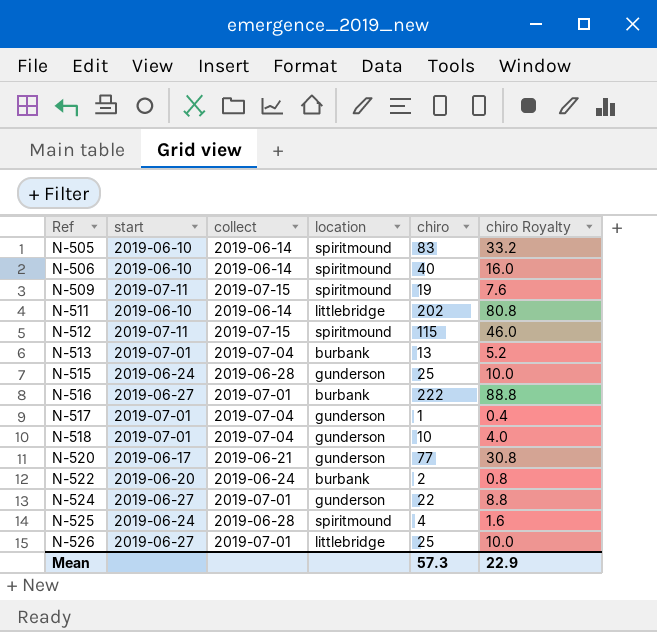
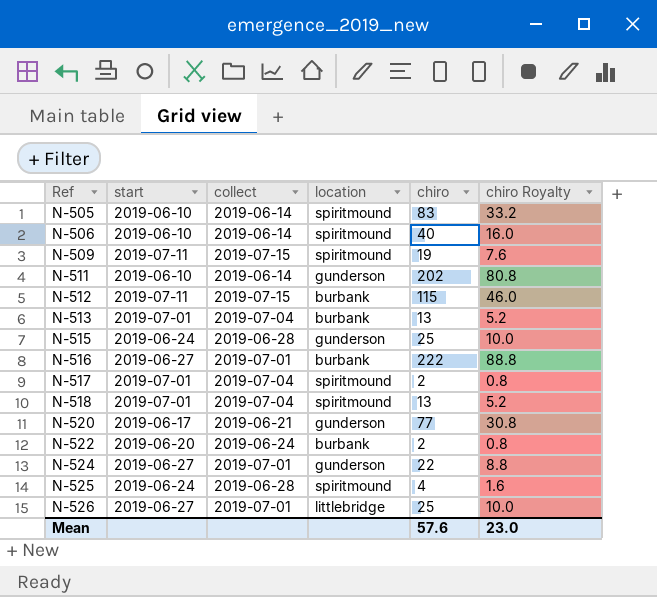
N-511 | location: littlebridge -> gunderson
N-512 | location: spiritmound -> burbank
N-517 | location: gunderson -> spiritmound
N-517 | chiro: 1 -> 2
N-517 | chiro Royalty: 0.4 -> 0.8
N-518 | location: gunderson -> spiritmound
N-518 | chiro: 10 -> 13
N-518 | chiro Royalty: 4.0 -> 5.2
Mean | chiro: 57.3 -> 57.6
Mean | chiro Royalty: 22.9 -> 23.0

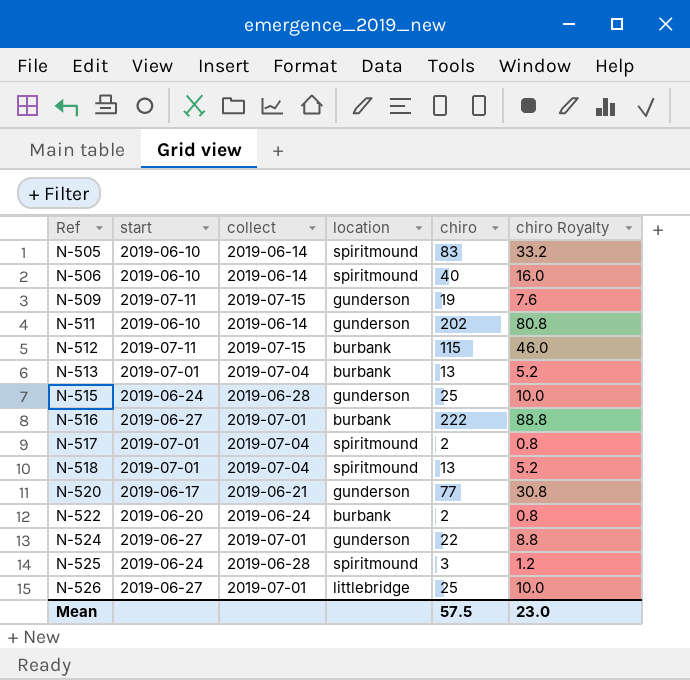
N-509 | location: spiritmound -> gunderson
N-525 | chiro: 4 -> 3
N-525 | chiro Royalty: 1.6 -> 1.2
Mean | chiro: 57.6 -> 57.5

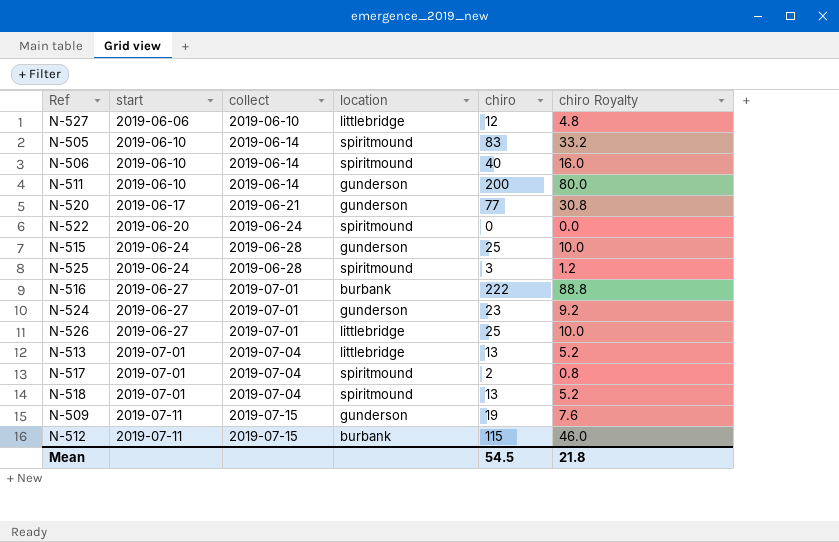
row order: Ref ascending -> start ascending
row N-527: none -> 2019-06-06 | 2019-06-10 | littlebridge | 12 | 4.8
N-511 | chiro: 202 -> 200
N-511 | chiro Royalty: 80.8 -> 80.0
N-522 | location: burbank -> spiritmound
N-522 | chiro: 2 -> 0
N-522 | chiro Royalty: 0.8 -> 0.0
N-524 | chiro: 22 -> 23
N-524 | chiro Royalty: 8.8 -> 9.2
N-513 | location: burbank -> littlebridge
Mean | chiro: 57.5 -> 54.5
Mean | chiro Royalty: 23.0 -> 21.8

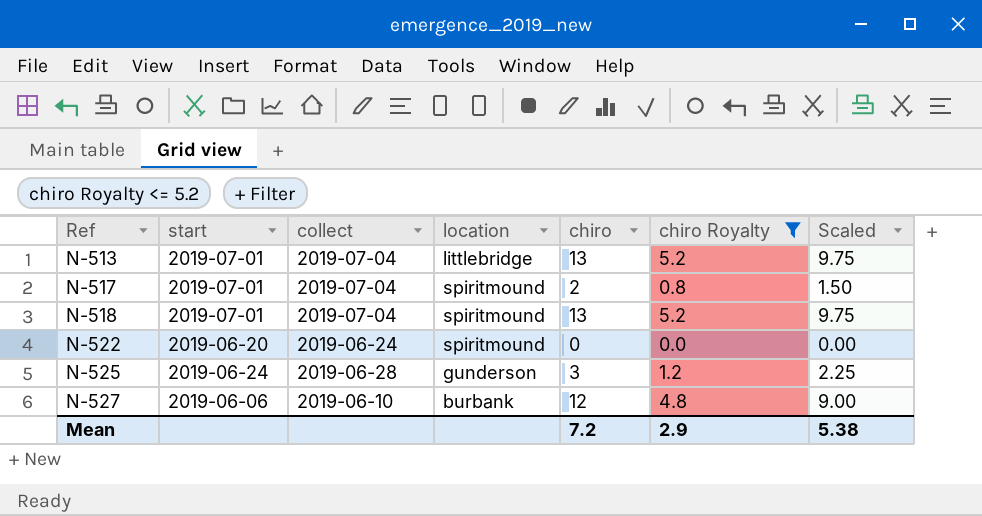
filter: none -> chiro Royalty <= 5.2
row order: start ascending -> Ref ascending
column Scaled | formula: none -> [chiro] * 0.75
N-525 | location: spiritmound -> gunderson
N-527 | location: littlebridge -> burbank
Mean | chiro: 54.5 -> 7.2
Mean | chiro Royalty: 21.8 -> 2.9

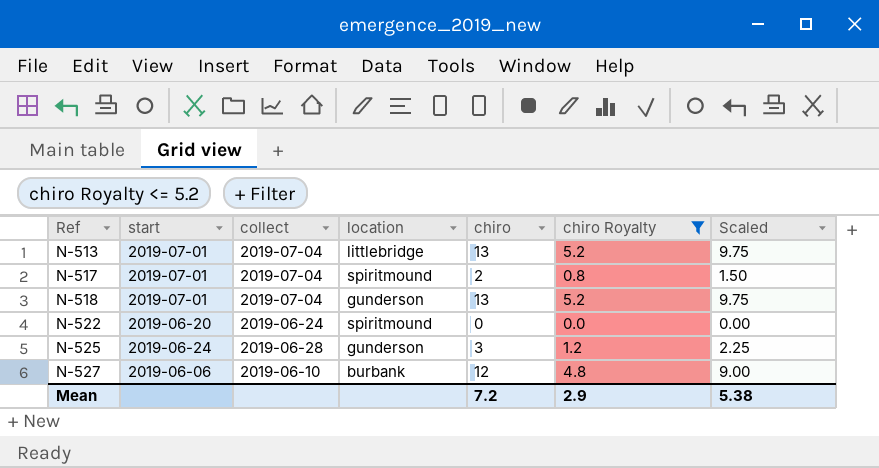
N-518 | location: spiritmound -> gunderson

